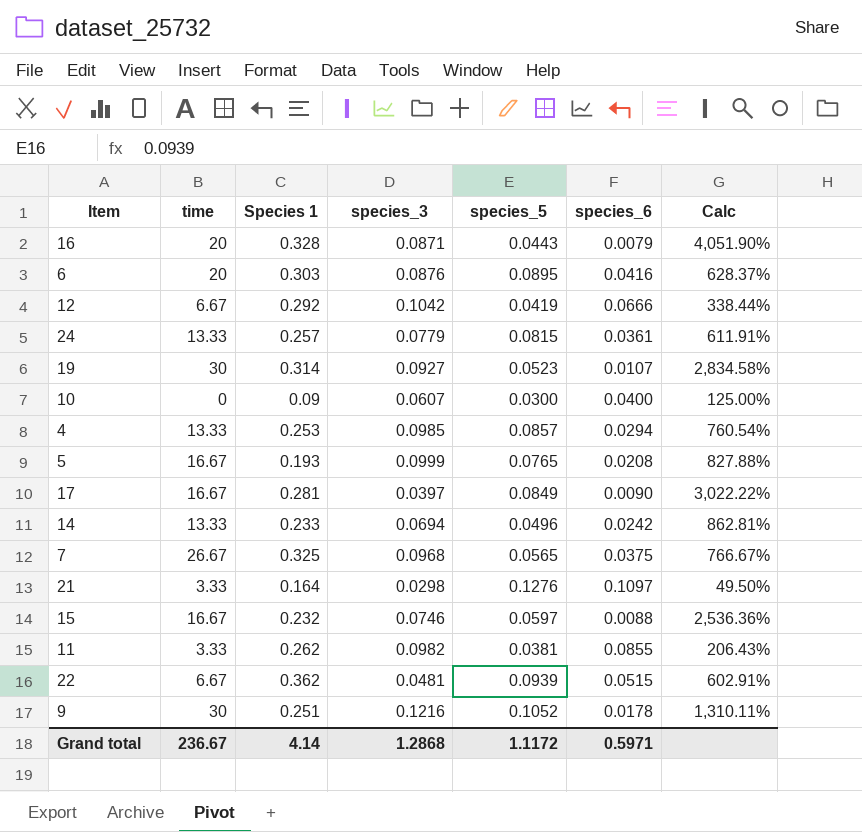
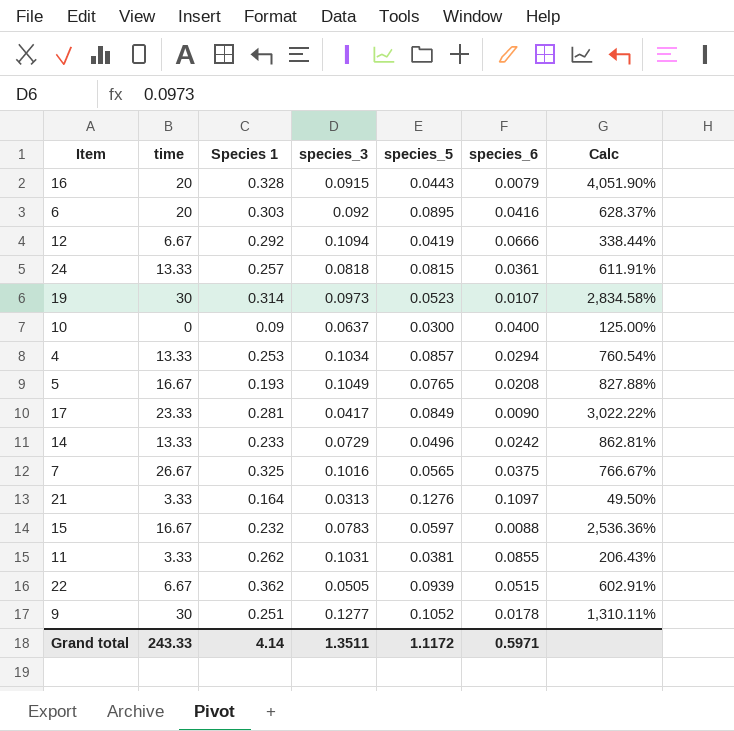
16 | species_3: 0.0871 -> 0.0915
6 | species_3: 0.0876 -> 0.092
12 | species_3: 0.1042 -> 0.1094
24 | species_3: 0.0779 -> 0.0818
19 | species_3: 0.0927 -> 0.0973
10 | species_3: 0.0607 -> 0.0637
4 | species_3: 0.0985 -> 0.1034
5 | species_3: 0.0999 -> 0.1049
17 | time: 16.67 -> 23.33
17 | species_3: 0.0397 -> 0.0417
14 | species_3: 0.0694 -> 0.0729
7 | species_3: 0.0968 -> 0.1016
21 | species_3: 0.0298 -> 0.0313
15 | species_3: 0.0746 -> 0.0783
11 | species_3: 0.0982 -> 0.1031
22 | species_3: 0.0481 -> 0.0505
9 | species_3: 0.1216 -> 0.1277
Grand total | time: 236.67 -> 243.33
Grand total | species_3: 1.2868 -> 1.3511

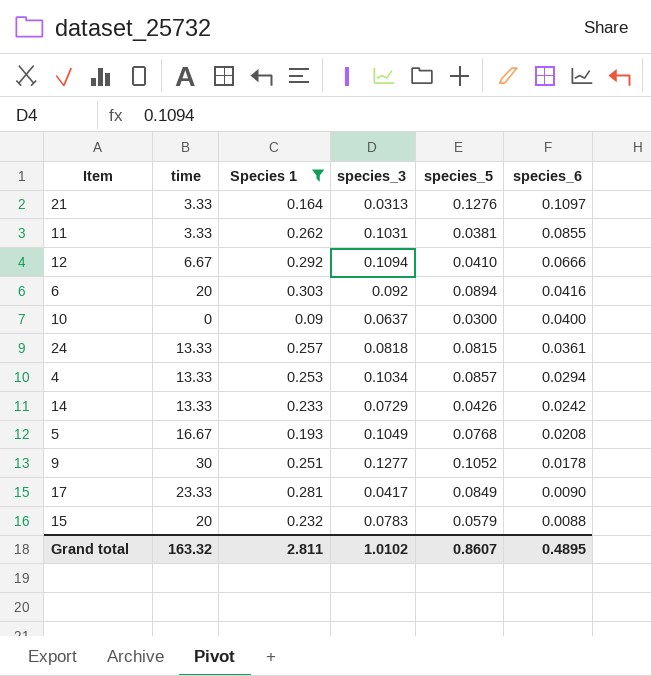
filter: none -> Species 1 <= 0.303
row order: none -> species_6 descending
column Calc | formula: ([Species 1] - [species_6]) / [species_6] -> none
12 | species_5: 0.0419 -> 0.0410
6 | species_5: 0.0895 -> 0.0894
14 | species_5: 0.0496 -> 0.0426
5 | species_5: 0.0765 -> 0.0768
15 | time: 16.67 -> 20
15 | species_5: 0.0597 -> 0.0579
Grand total | time: 243.33 -> 163.32
Grand total | Species 1: 4.14 -> 2.811
Grand total | species_3: 1.3511 -> 1.0102
Grand total | species_5: 1.1172 -> 0.8607
Grand total | species_6: 0.5971 -> 0.4895

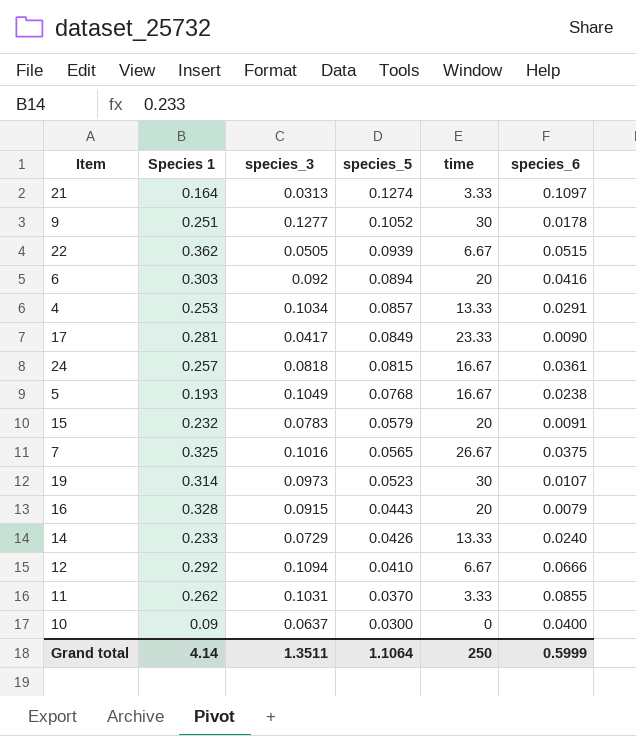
filter: Species 1 <= 0.303 -> none
row order: species_6 descending -> species_5 descending
column time | position: 2 -> 5
21 | species_5: 0.1276 -> 0.1274
4 | species_6: 0.0294 -> 0.0291
24 | time: 13.33 -> 16.67
5 | species_6: 0.0208 -> 0.0238
15 | species_6: 0.0088 -> 0.0091
14 | species_6: 0.0242 -> 0.0240
11 | species_5: 0.0381 -> 0.0370
Grand total | Species 1: 2.811 -> 4.14
Grand total | species_3: 1.0102 -> 1.3511
Grand total | species_5: 0.8607 -> 1.1064
Grand total | time: 163.32 -> 250
Grand total | species_6: 0.4895 -> 0.5999

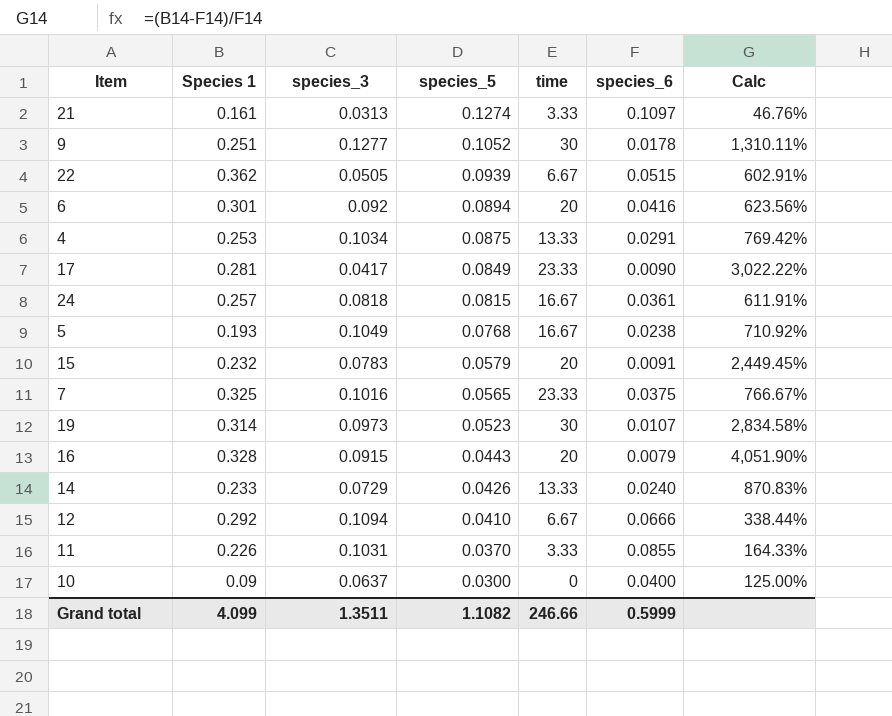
column Calc | formula: none -> ([Species 1] - [species_6]) / [species_6]
21 | Species 1: 0.164 -> 0.161
6 | Species 1: 0.303 -> 0.301
4 | species_5: 0.0857 -> 0.0875
7 | time: 26.67 -> 23.33
11 | Species 1: 0.262 -> 0.226
Grand total | Species 1: 4.14 -> 4.099
Grand total | species_5: 1.1064 -> 1.1082
Grand total | time: 250 -> 246.66

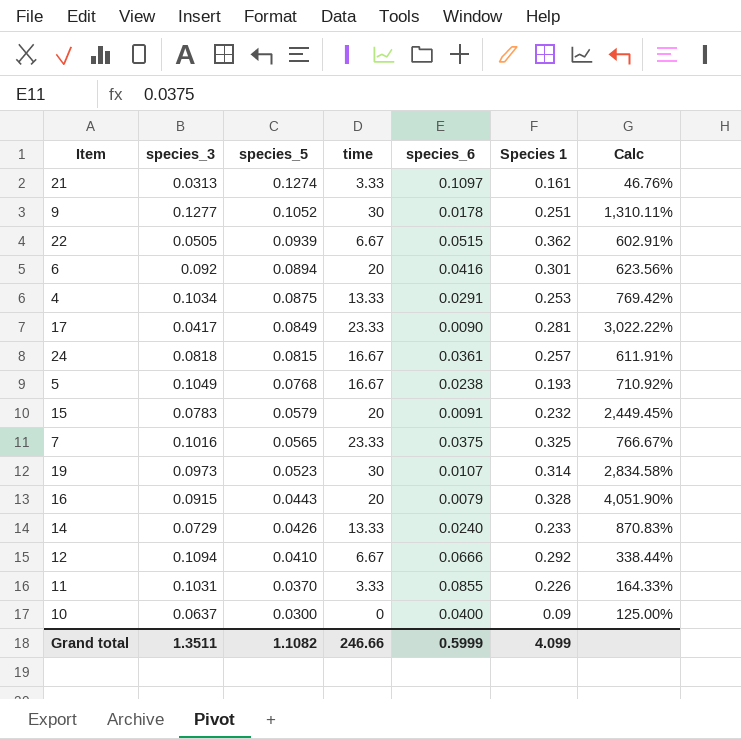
column Species 1 | position: 2 -> 6

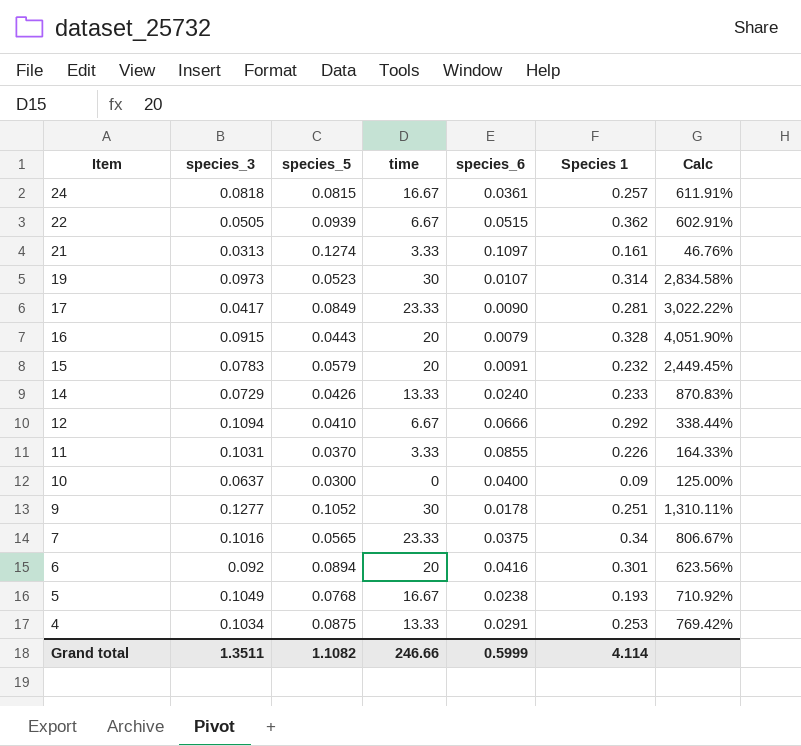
row order: species_5 descending -> Item descending
7 | Species 1: 0.325 -> 0.34
7 | Calc: 766.67% -> 806.67%
Grand total | Species 1: 4.099 -> 4.114

